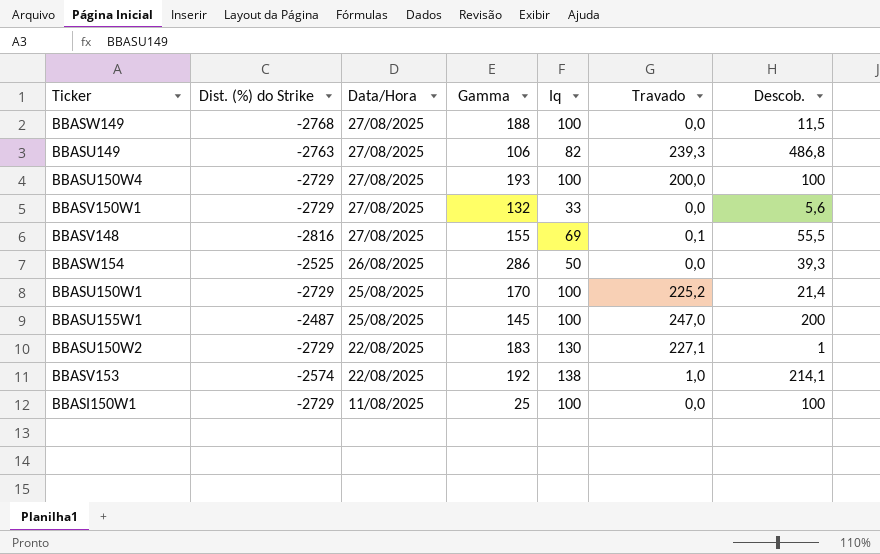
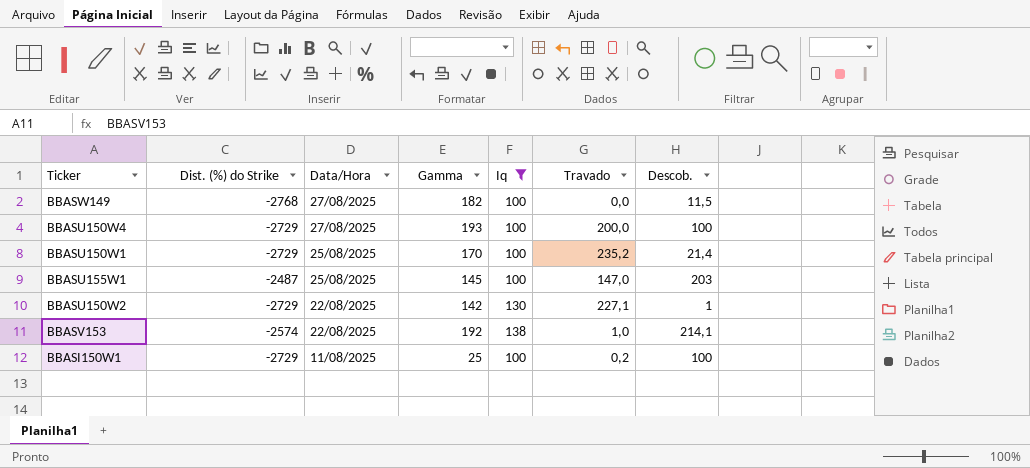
filter: none -> Iq >= 100
BBASW149 | Gamma: 188 -> 182
BBASU150W1 | Travado: 225,2 -> 235,2
BBASU155W1 | Travado: 247,0 -> 147,0
BBASU155W1 | Descob.: 200 -> 203
BBASU150W2 | Gamma: 183 -> 142
BBASI150W1 | Travado: 0,0 -> 0,2

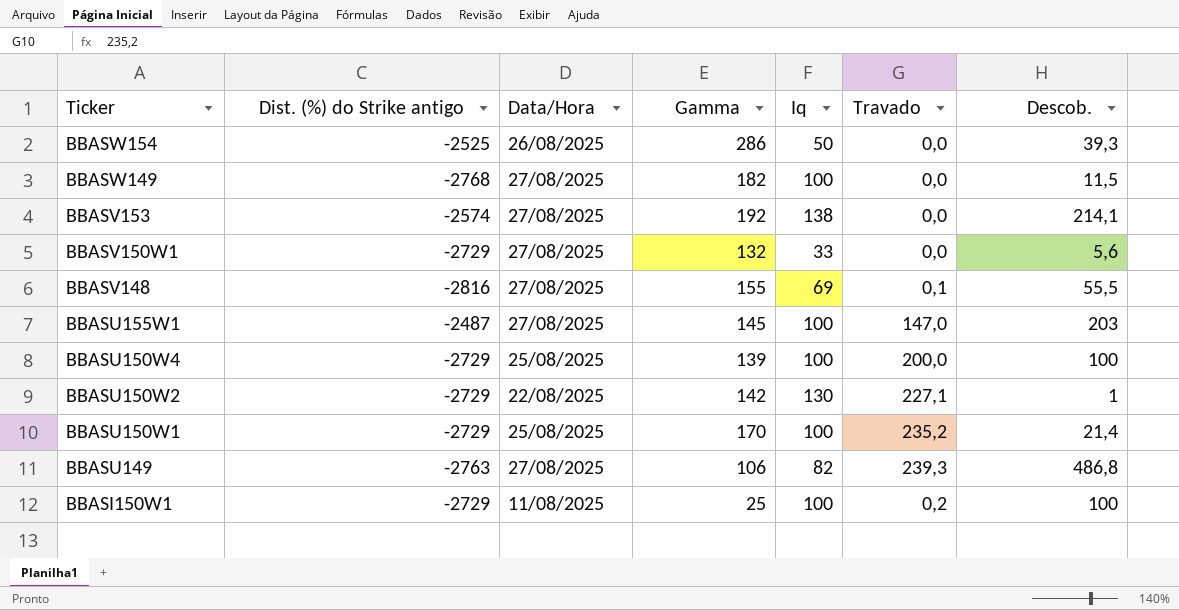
filter: Iq >= 100 -> none
row order: Data/Hora descending -> Ticker descending
column name: Dist. (%) do Strike -> Dist. (%) do Strike antigo
BBASV153 | Data/Hora: 22/08/2025 -> 27/08/2025
BBASV153 | Travado: 1,0 -> 0,0
BBASU155W1 | Data/Hora: 25/08/2025 -> 27/08/2025
BBASU150W4 | Data/Hora: 27/08/2025 -> 25/08/2025
BBASU150W4 | Gamma: 193 -> 139

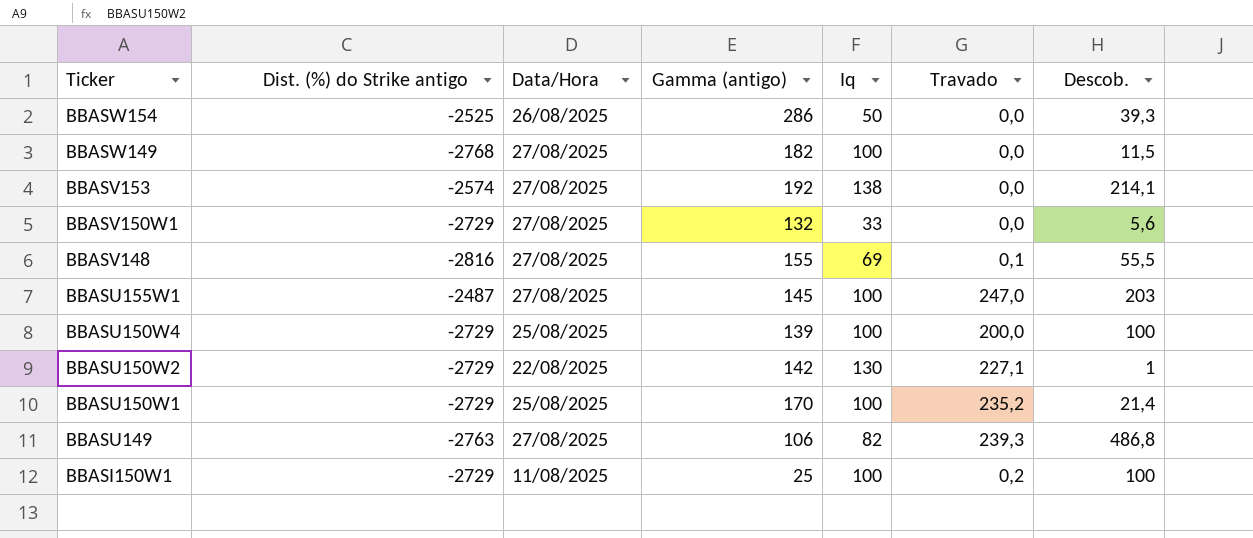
column name: Gamma -> Gamma (antigo)
BBASU155W1 | Travado: 147,0 -> 247,0

